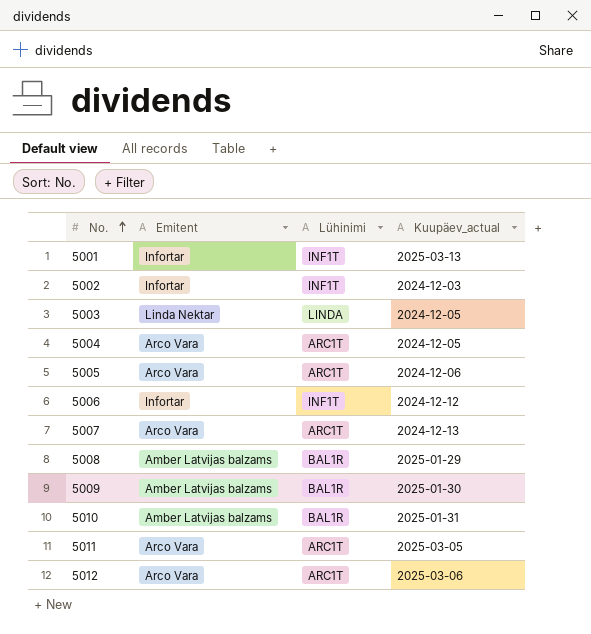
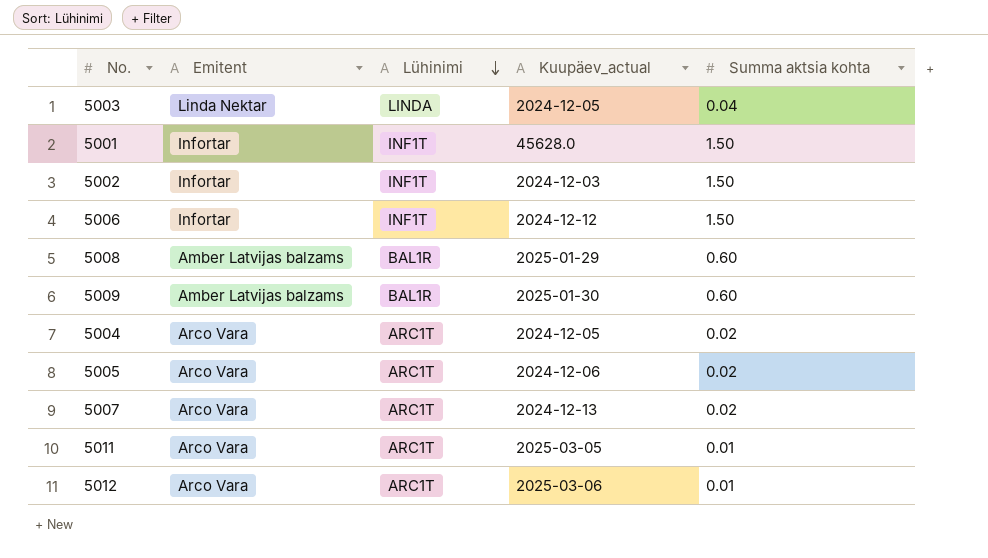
row order: No. ascending -> Lühinimi descending
column Summa aktsia kohta | position: none -> 5
row 5010: Amber Latvijas balzams | BAL1R | 2025-01-31 -> none
5001 | Kuupäev_actual: 2025-03-13 -> 45628.0

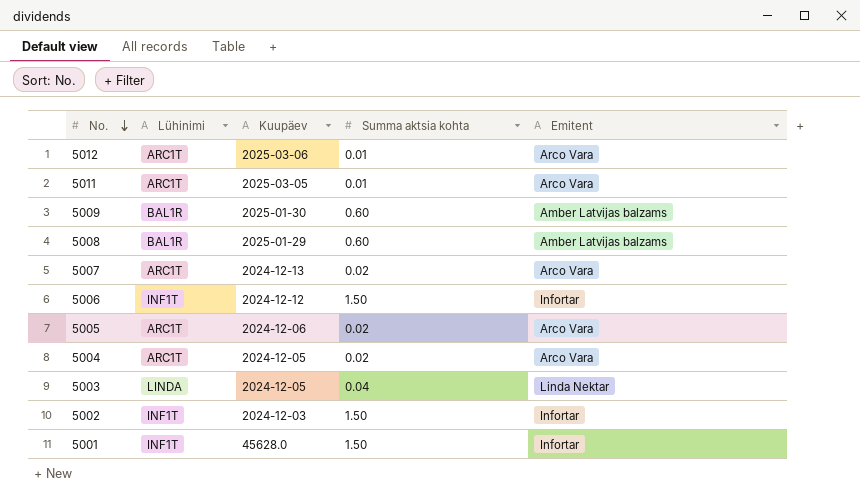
row order: Lühinimi descending -> No. descending
column name: Kuupäev_actual -> Kuupäev
column Emitent | position: 2 -> 5

